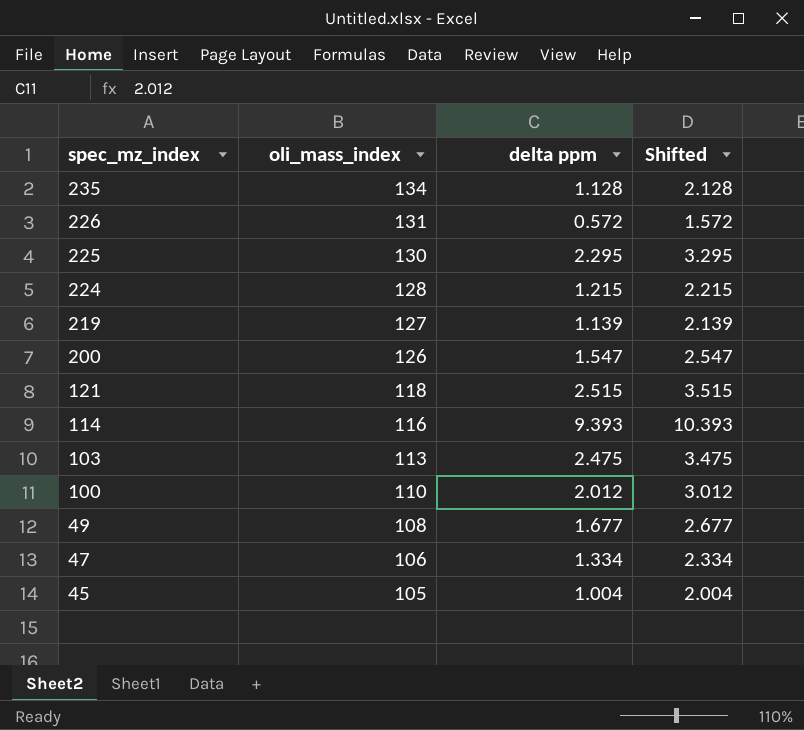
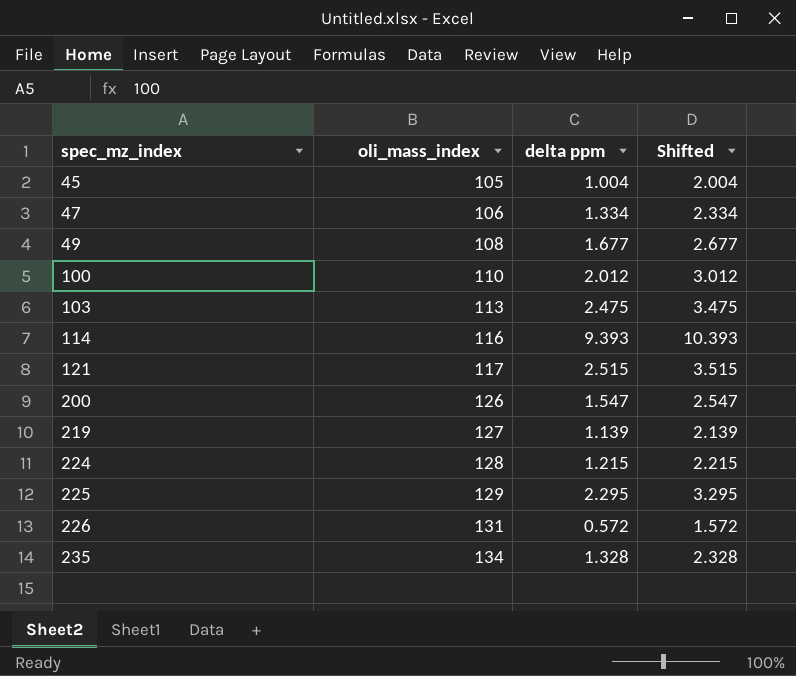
row order: spec_mz_index descending -> spec_mz_index ascending
121 | oli_mass_index: 118 -> 117
225 | oli_mass_index: 130 -> 129
235 | delta ppm: 1.128 -> 1.328
235 | Shifted: 2.128 -> 2.328

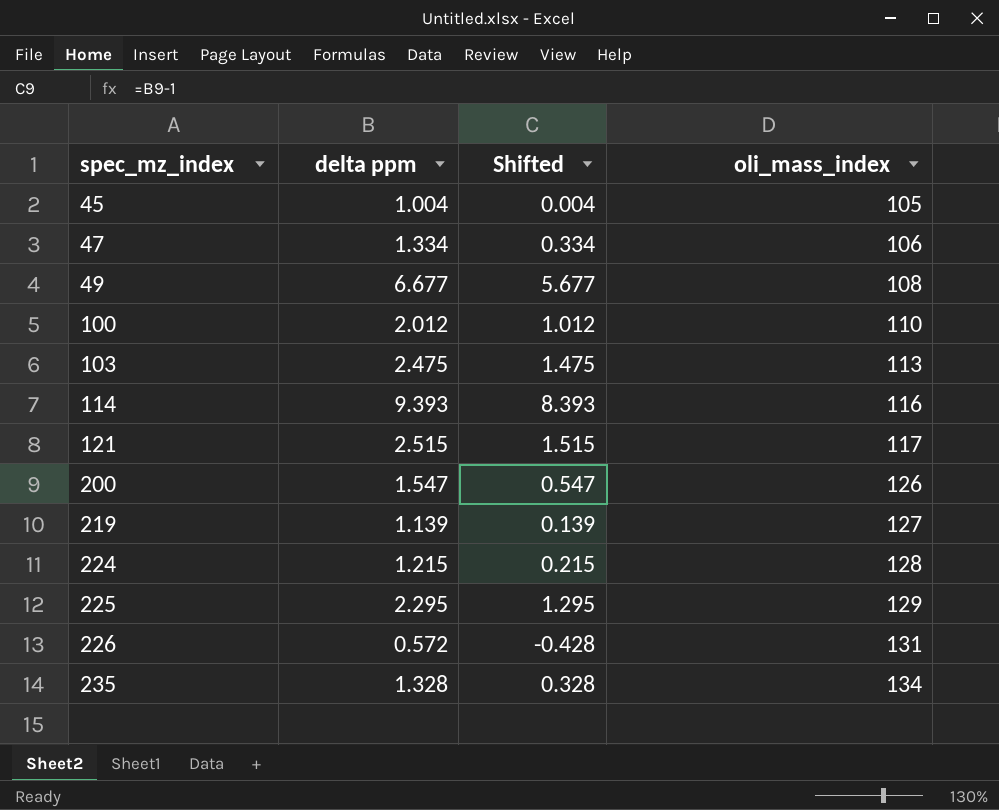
column Shifted | formula: [delta ppm] + 1 -> [delta ppm] - 1
column oli_mass_index | position: 2 -> 4
49 | delta ppm: 1.677 -> 6.677

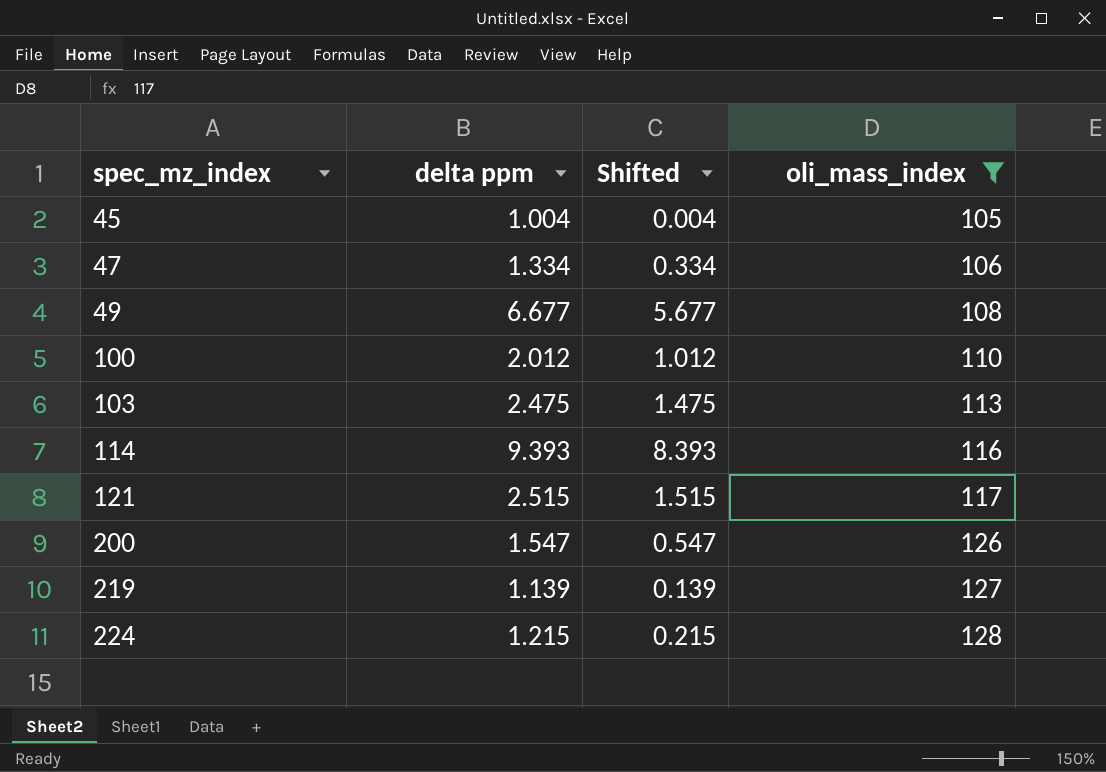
filter: none -> oli_mass_index <= 128

